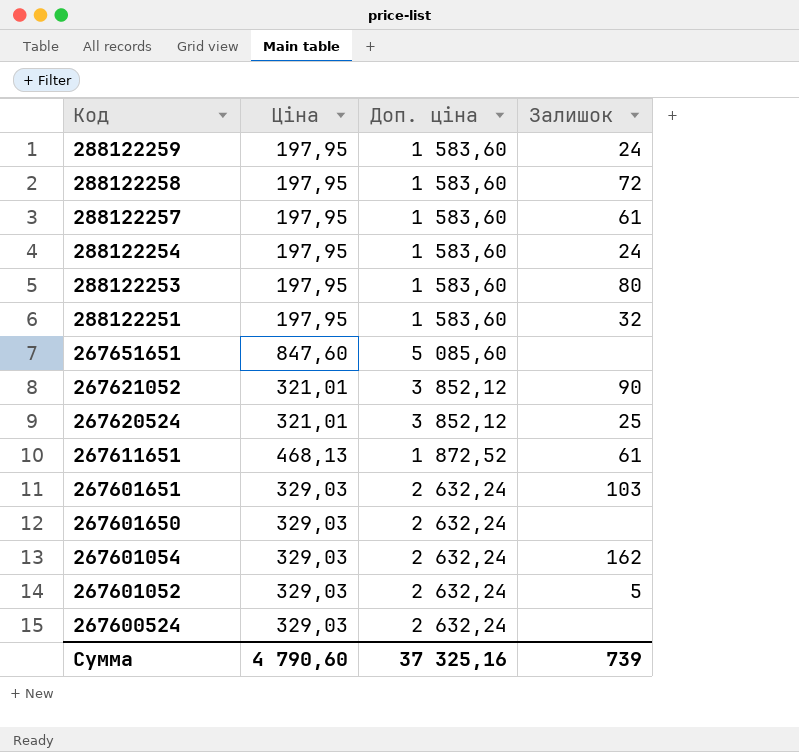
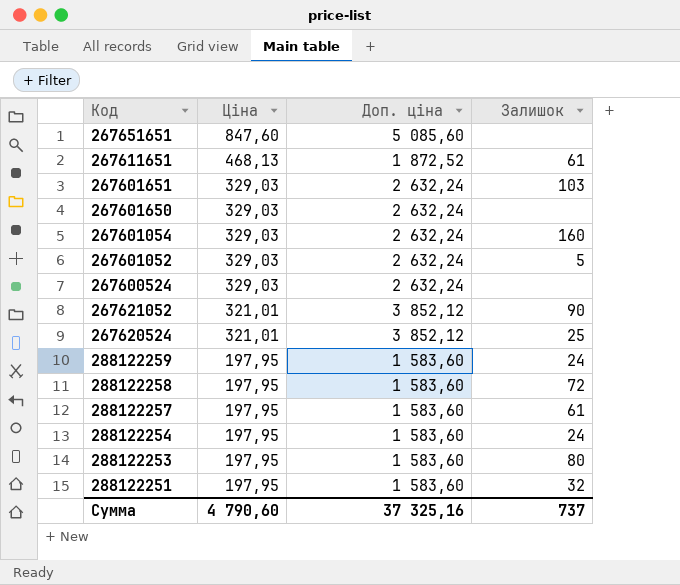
row order: Код descending -> Ціна descending
267601054 | Залишок: 162 -> 160
Сумма | Залишок: 739 -> 737

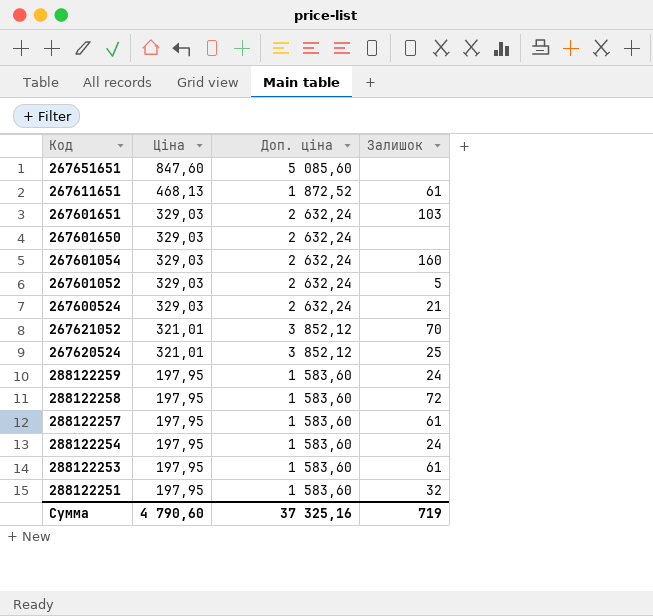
267600524 | Залишок: none -> 21
267621052 | Залишок: 90 -> 70
288122253 | Залишок: 80 -> 61
Сумма | Залишок: 737 -> 719

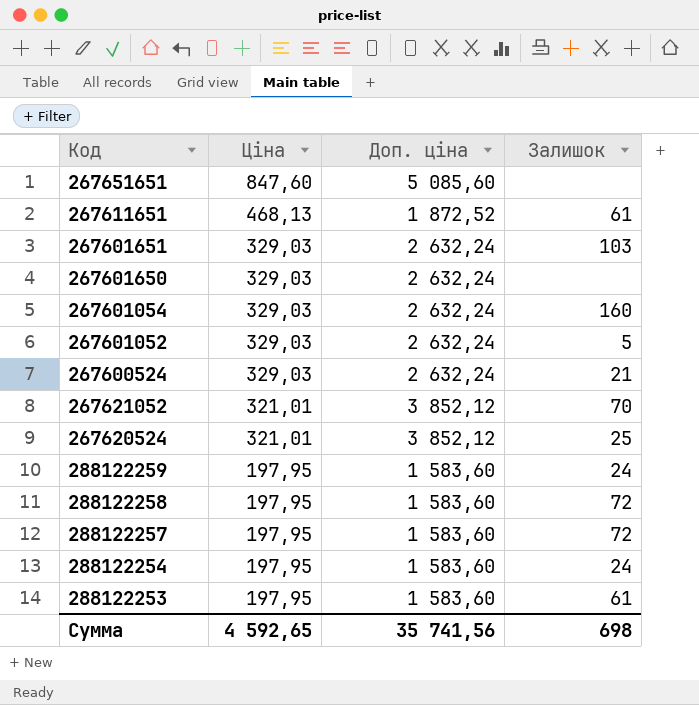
row 288122251: 197,95 | 1 583,60 | 32 -> none
288122257 | Залишок: 61 -> 72
Сумма | Ціна: 4 790,60 -> 4 592,65
Сумма | Доп. ціна: 37 325,16 -> 35 741,56
Сумма | Залишок: 719 -> 698

